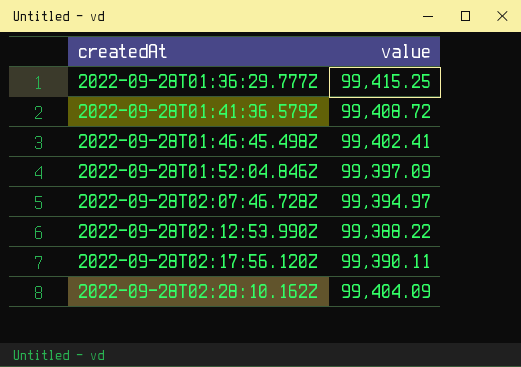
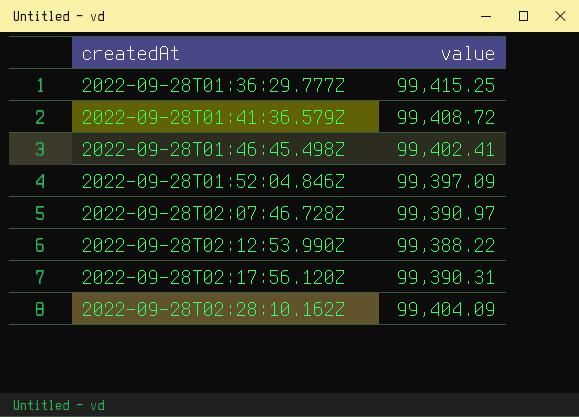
2022-09-28T02:07:46.728Z | value: 99,394.97 -> 99,390.97
2022-09-28T02:17:56.120Z | value: 99,390.11 -> 99,390.31

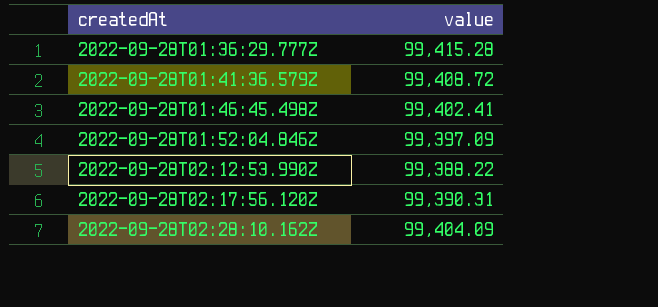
row 2022-09-28T02:07:46.728Z: 99,390.97 -> none
2022-09-28T01:36:29.777Z | value: 99,415.25 -> 99,415.28

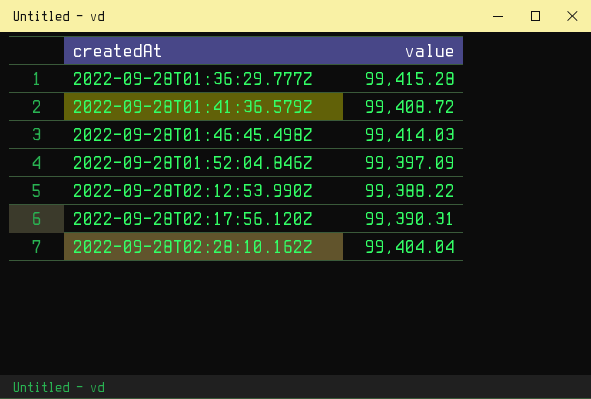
2022-09-28T01:46:45.498Z | value: 99,402.41 -> 99,414.03
2022-09-28T02:28:10.162Z | value: 99,404.09 -> 99,404.04

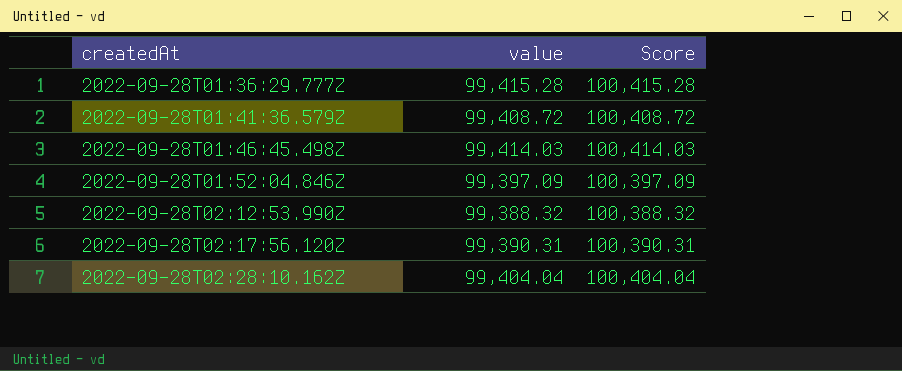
column Score | formula: none -> [value] + 1000
2022-09-28T02:12:53.990Z | value: 99,388.22 -> 99,388.32

